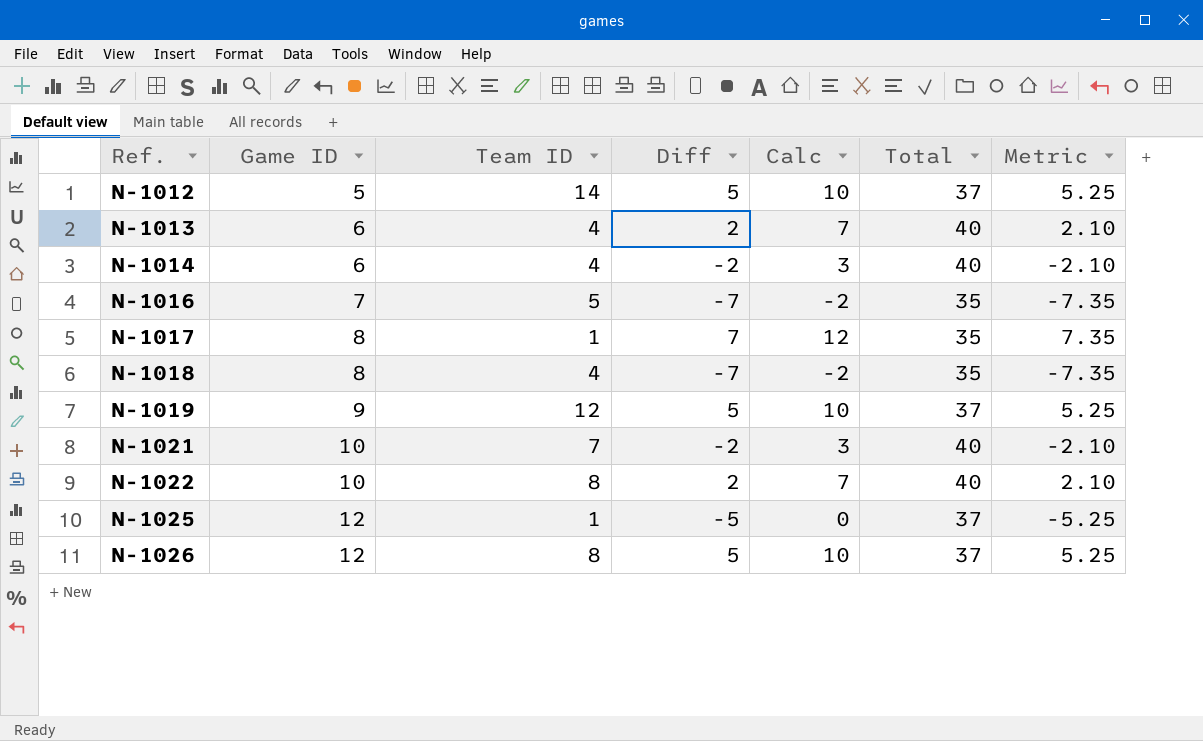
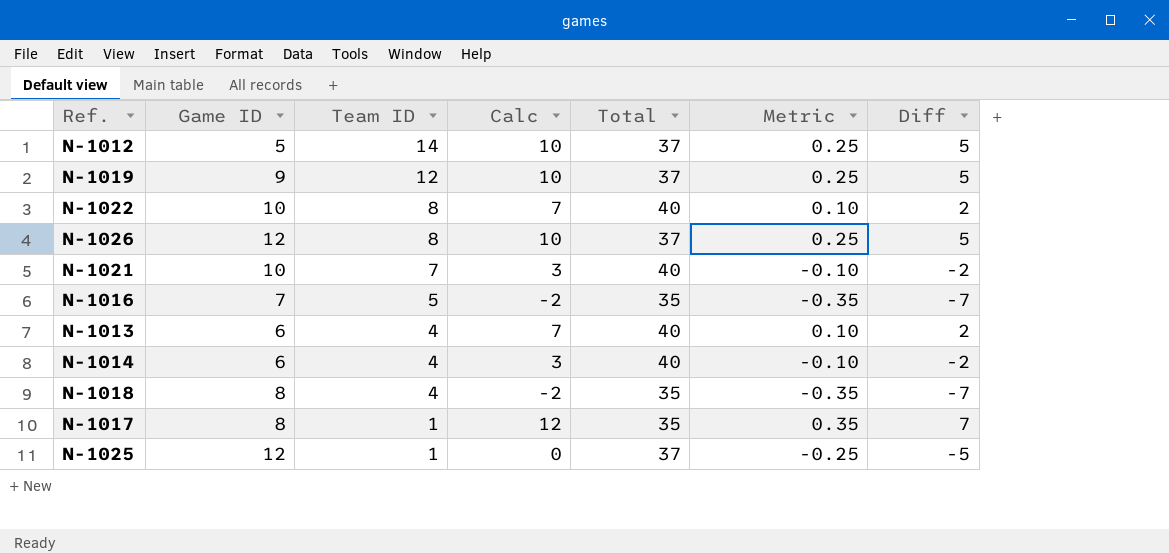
row order: Ref. ascending -> Team ID descending
column Metric | formula: [Diff] * 1.05 -> [Diff] * 0.05
column Diff | position: 4 -> 7

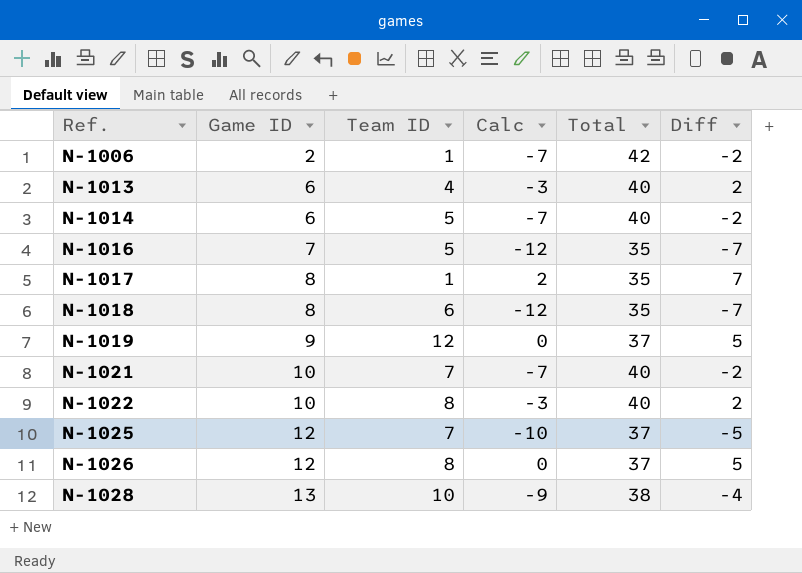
row order: Team ID descending -> Ref. ascending
column Metric | formula: [Diff] * 0.05 -> none
column Calc | formula: [Diff] + 5 -> [Diff] - 5
row N-1012: 5 | 14 | 10 | 37 | 0.25 | 5 -> none
row N-1006: none -> 2 | 1 | -7 | 42 | -2
N-1014 | Team ID: 4 -> 5
N-1018 | Team ID: 4 -> 6
N-1025 | Team ID: 1 -> 7
row N-1028: none -> 13 | 10 | -9 | 38 | -4

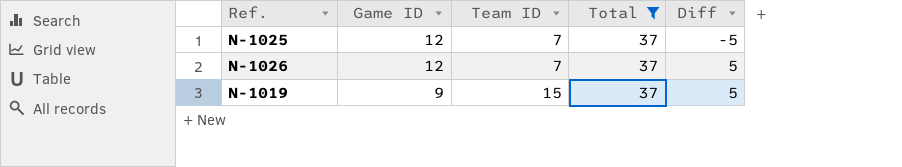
filter: none -> Total = 37
row order: Ref. ascending -> Game ID descending
column Calc | formula: [Diff] - 5 -> none
N-1026 | Team ID: 8 -> 7
N-1019 | Team ID: 12 -> 15

